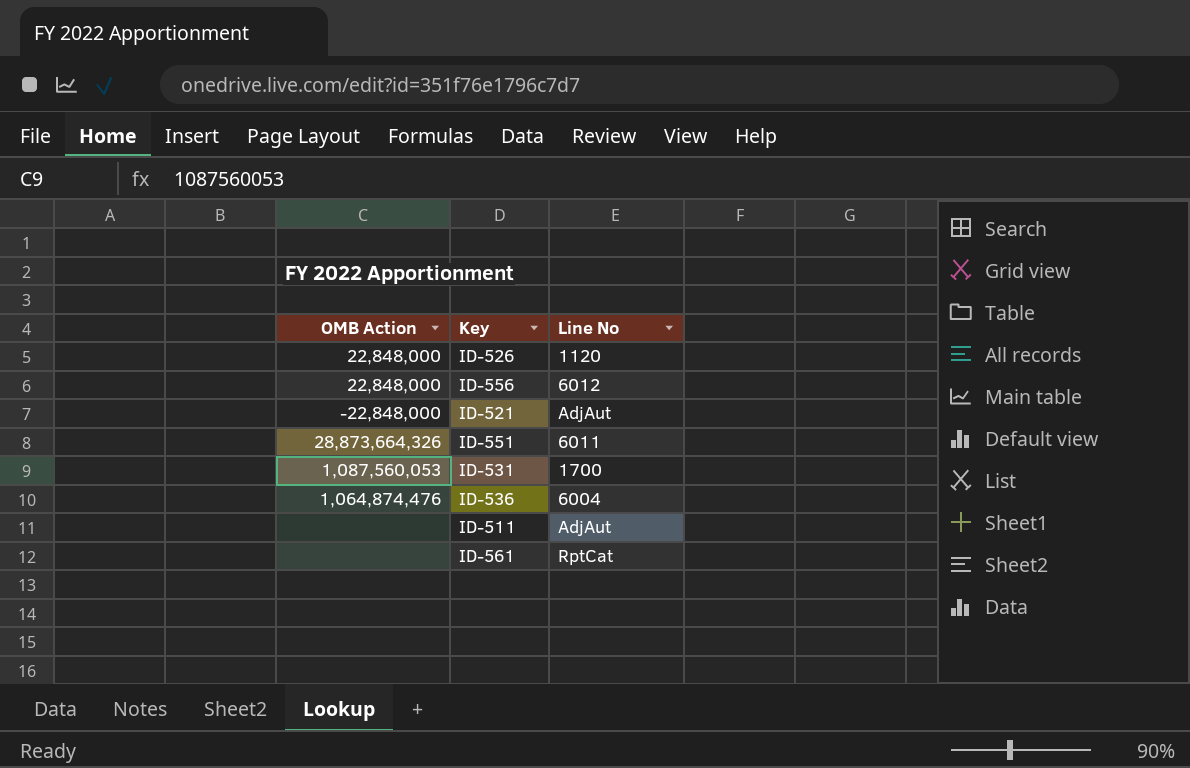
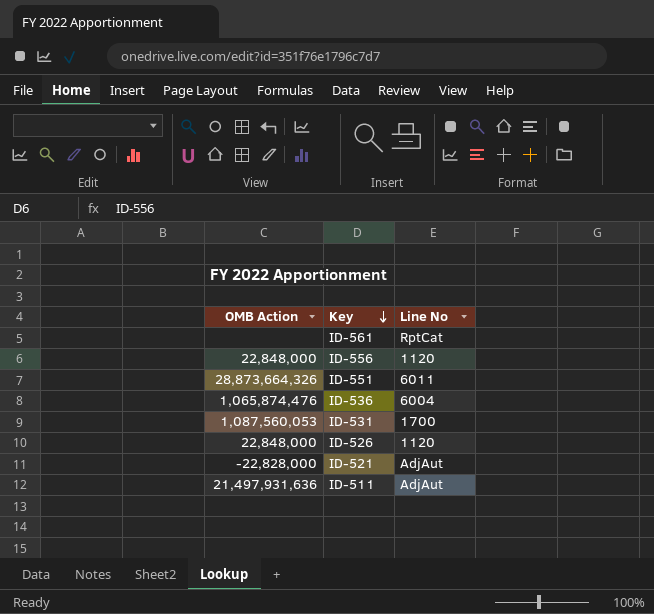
row order: none -> Key descending
ID-556 | Line No: 6012 -> 1120
ID-536 | OMB Action: 1,064,874,476 -> 1,065,874,476
ID-521 | OMB Action: -22,848,000 -> -22,828,000
ID-511 | OMB Action: none -> 21,497,931,636

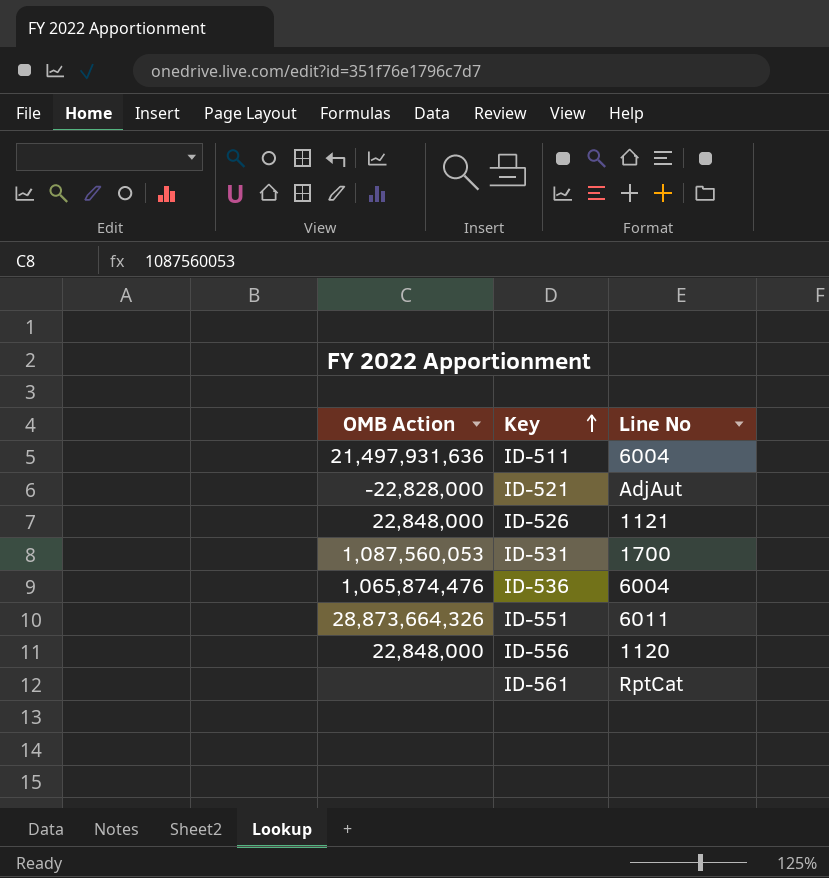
row order: Key descending -> Key ascending
ID-511 | Line No: AdjAut -> 6004
ID-526 | Line No: 1120 -> 1121

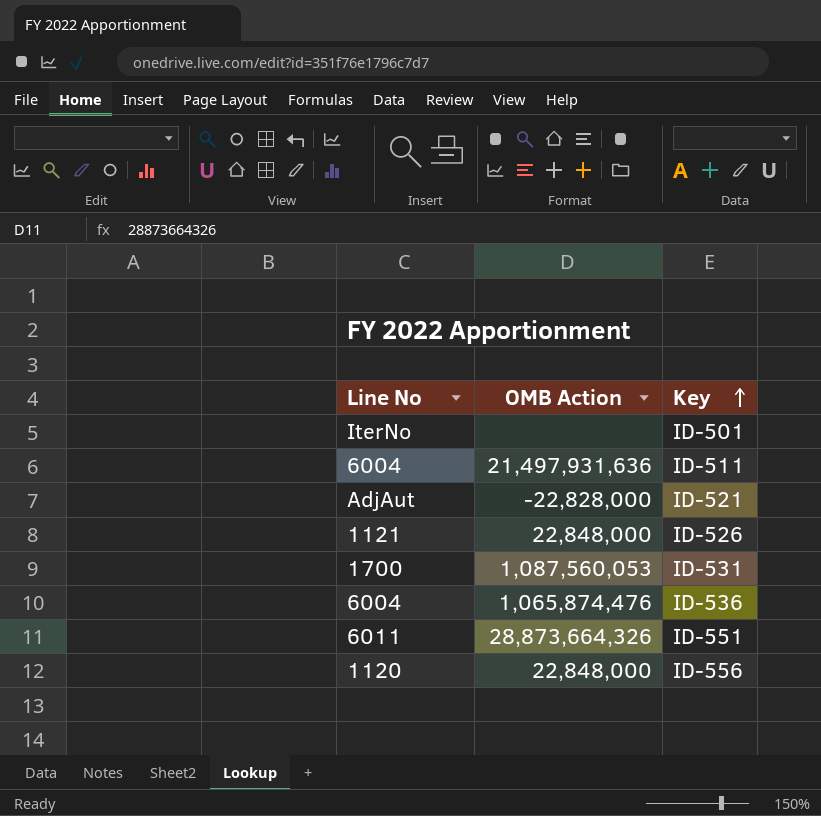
column Line No | position: 3 -> 1
row ID-561: none | RptCat -> none
row ID-501: none -> IterNo | none

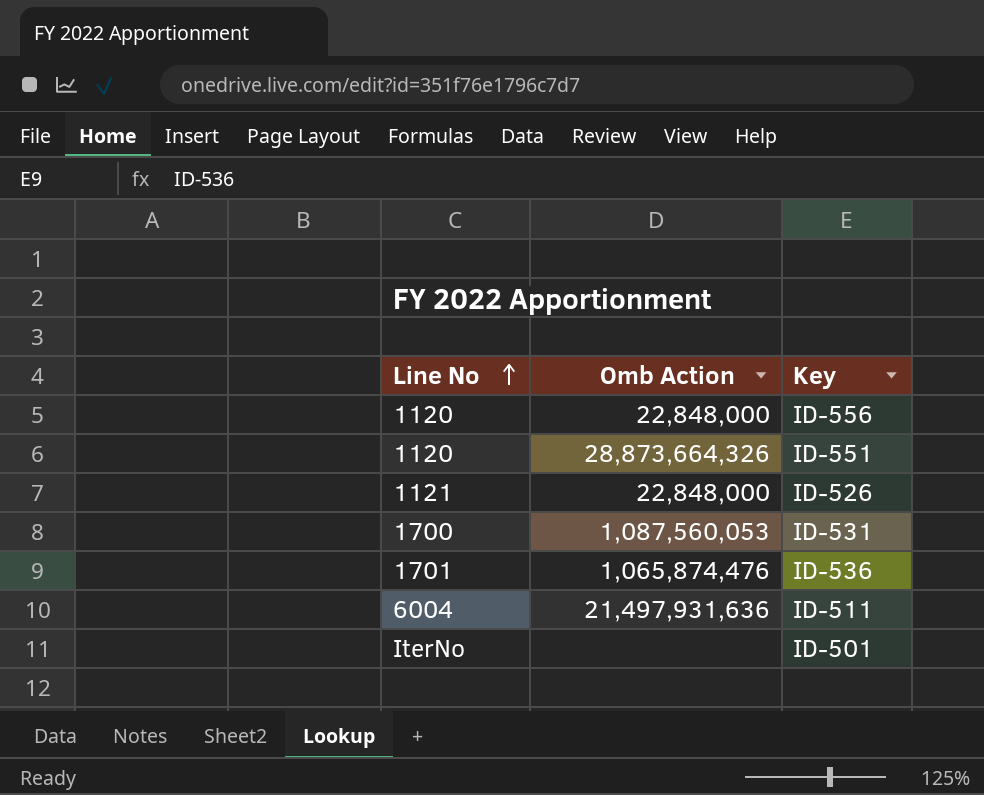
row order: Key ascending -> Line No ascending
column name: OMB Action -> Omb Action
row ID-521: AdjAut | -22,828,000 -> none
ID-551 | Line No: 6011 -> 1120
ID-536 | Line No: 6004 -> 1701

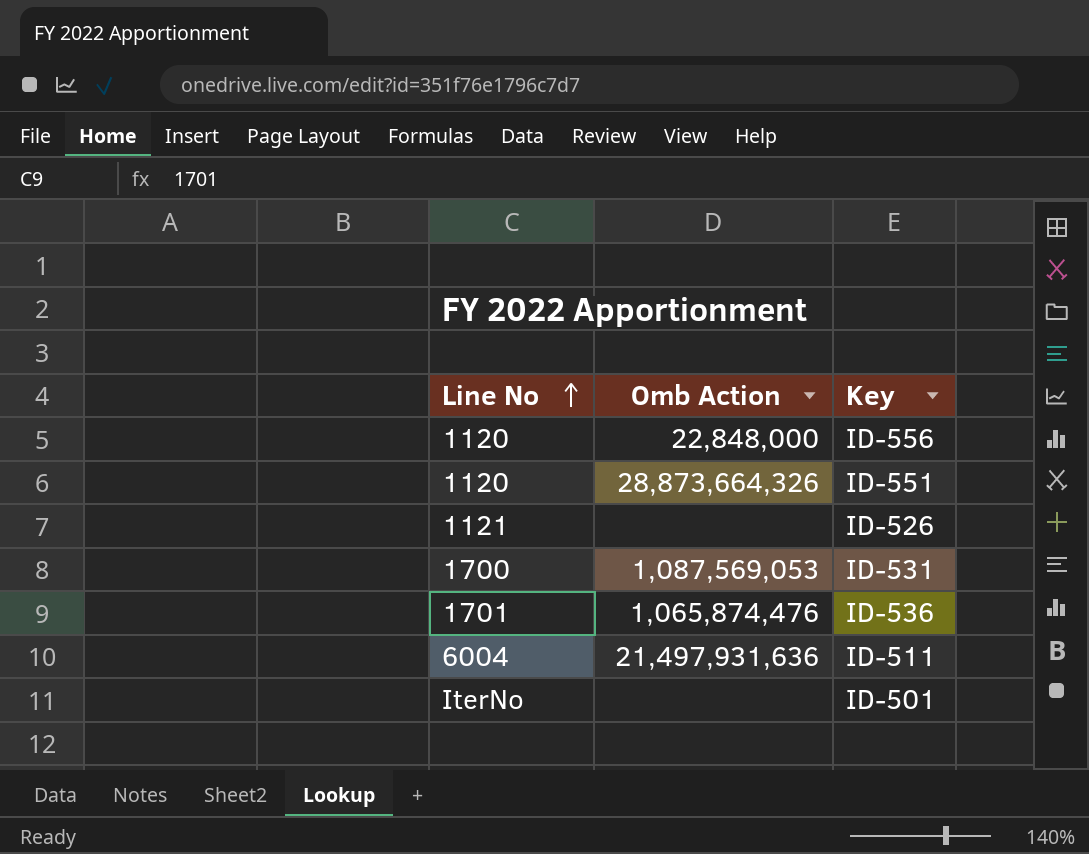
ID-526 | Omb Action: 22,848,000 -> none
ID-531 | Omb Action: 1,087,560,053 -> 1,087,569,053

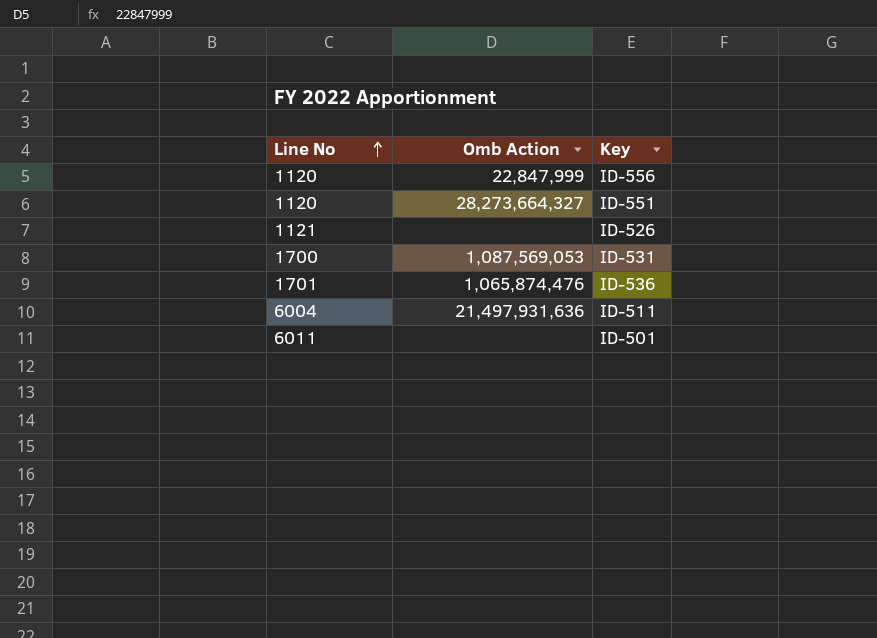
ID-556 | Omb Action: 22,848,000 -> 22,847,999
ID-551 | Omb Action: 28,873,664,326 -> 28,273,664,327
ID-501 | Line No: IterNo -> 6011

